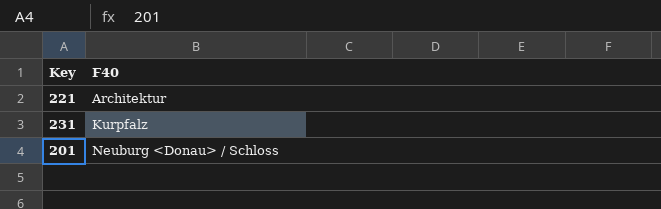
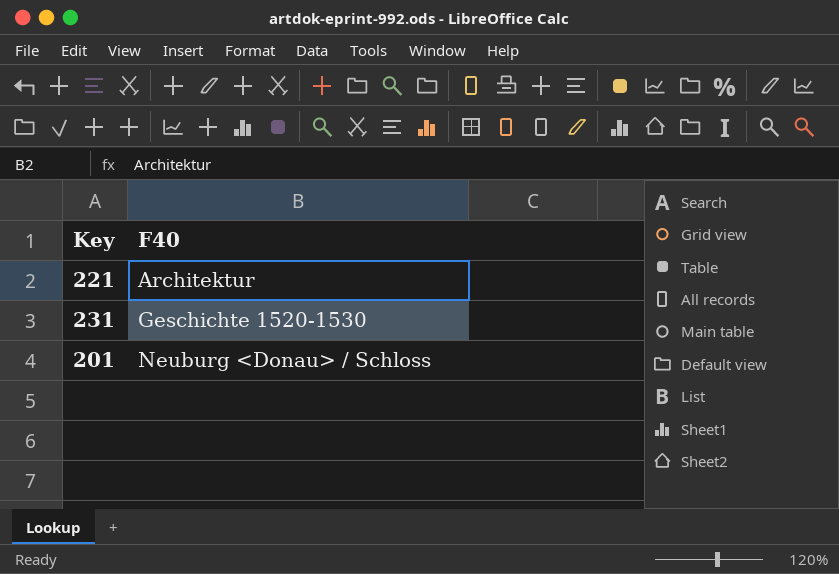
231 | F40: Kurpfalz -> Geschichte 1520-1530

